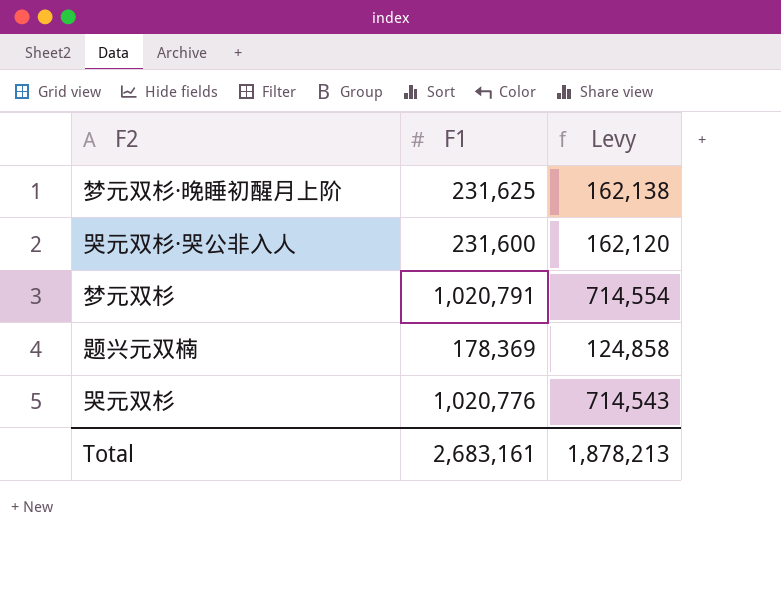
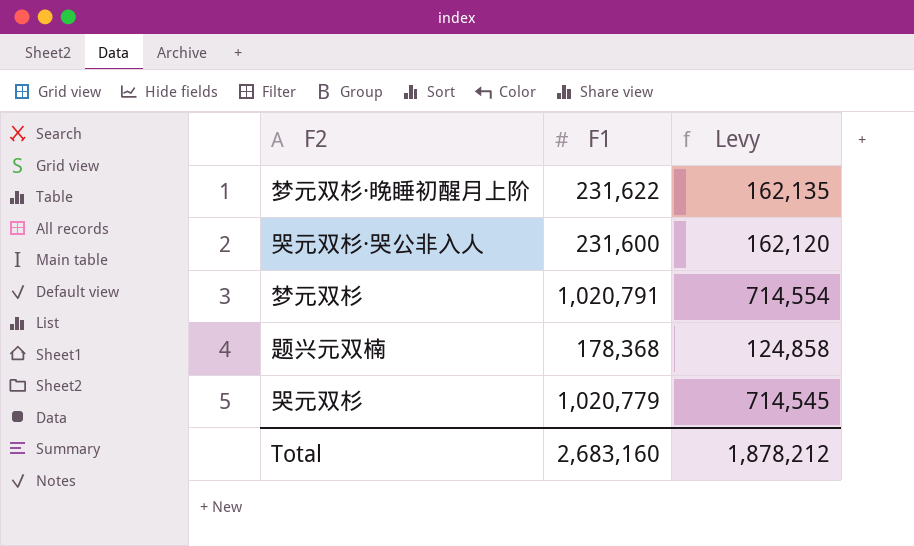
梦元双杉·晚睡初醒月上阶 | F1: 231,625 -> 231,622
梦元双杉·晚睡初醒月上阶 | Levy: 162,138 -> 162,135
题兴元双楠 | F1: 178,369 -> 178,368
哭元双杉 | F1: 1,020,776 -> 1,020,779
哭元双杉 | Levy: 714,543 -> 714,545
Total | F1: 2,683,161 -> 2,683,160
Total | Levy: 1,878,213 -> 1,878,212

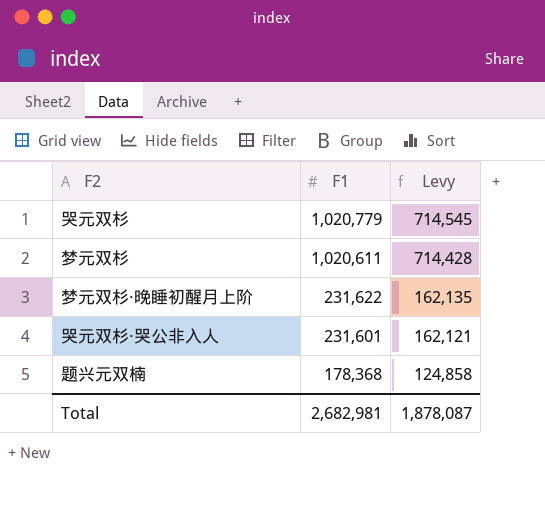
row order: none -> F1 descending
梦元双杉 | F1: 1,020,791 -> 1,020,611
梦元双杉 | Levy: 714,554 -> 714,428
哭元双杉·哭公非入人 | F1: 231,600 -> 231,601
哭元双杉·哭公非入人 | Levy: 162,120 -> 162,121
Total | F1: 2,683,160 -> 2,682,981
Total | Levy: 1,878,212 -> 1,878,087

